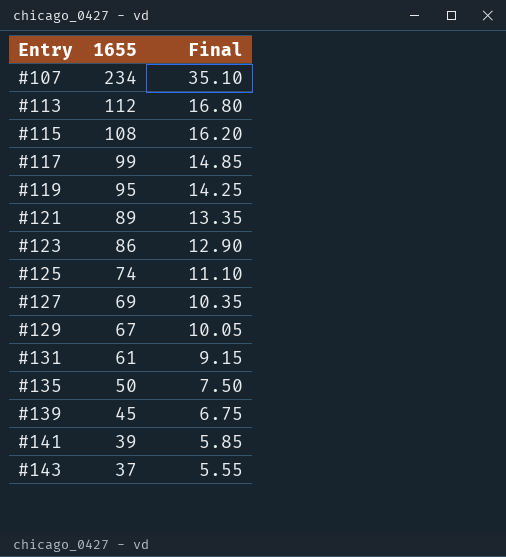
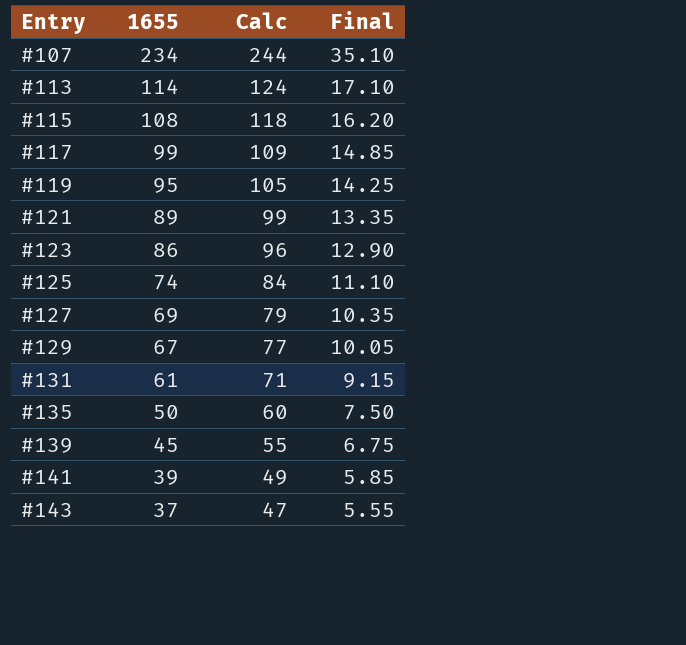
column Calc | formula: none -> [1655] + 10
#113 | 1655: 112 -> 114
#113 | Final: 16.80 -> 17.10

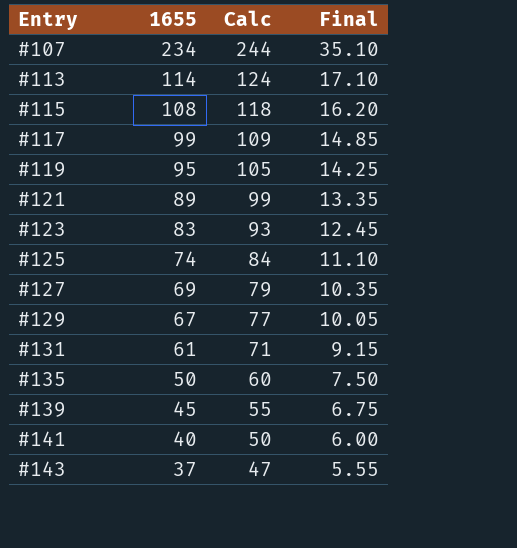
#123 | 1655: 86 -> 83
#123 | Calc: 96 -> 93
#123 | Final: 12.90 -> 12.45
#141 | 1655: 39 -> 40
#141 | Calc: 49 -> 50
#141 | Final: 5.85 -> 6.00

